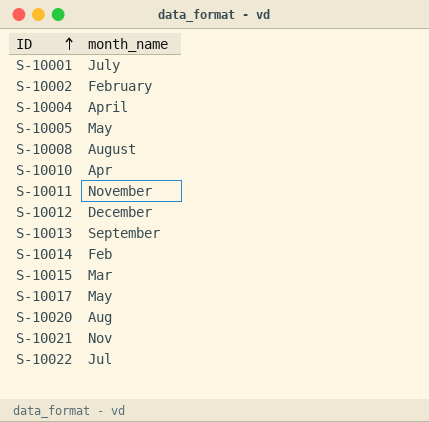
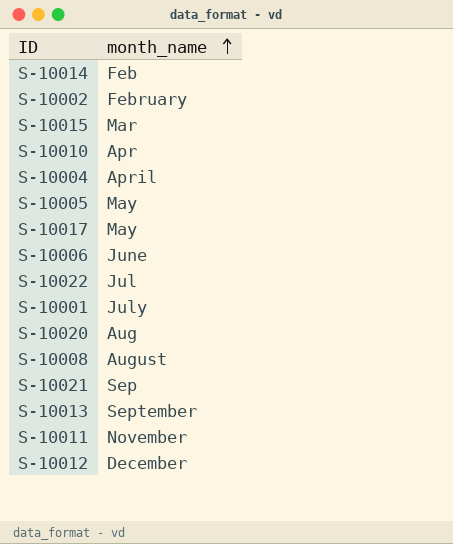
row order: ID ascending -> month_name ascending
row S-10006: none -> June
S-10021 | month_name: Nov -> Sep

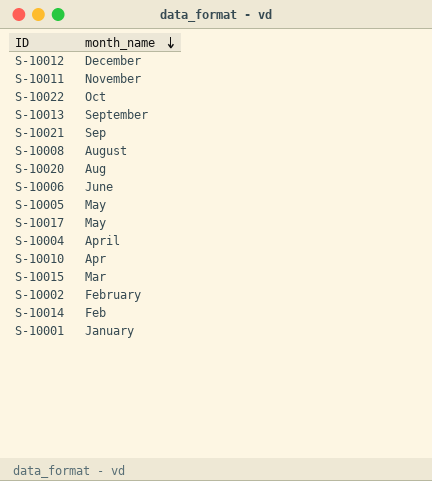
row order: month_name ascending -> month_name descending
S-10022 | month_name: Jul -> Oct
S-10001 | month_name: July -> January

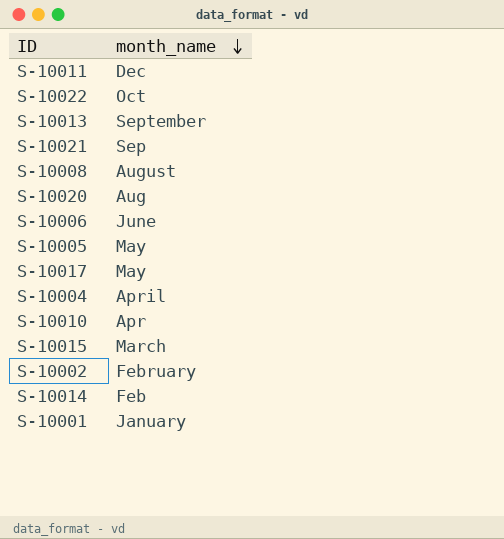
row S-10012: December -> none
S-10011 | month_name: November -> Dec
S-10015 | month_name: Mar -> March

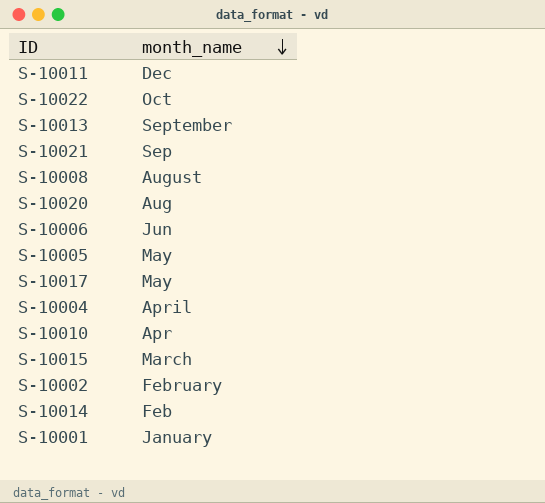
S-10006 | month_name: June -> Jun

